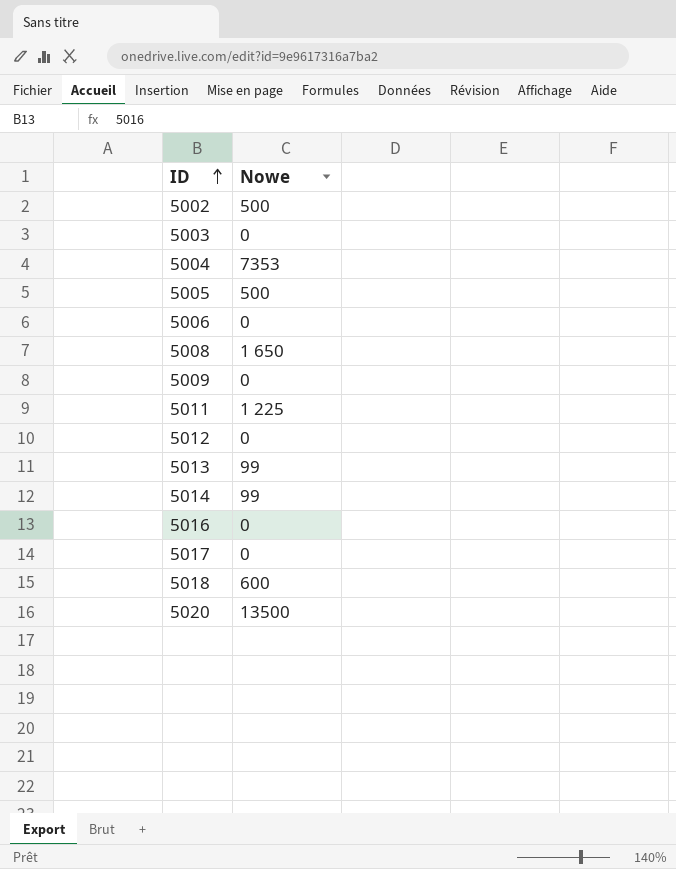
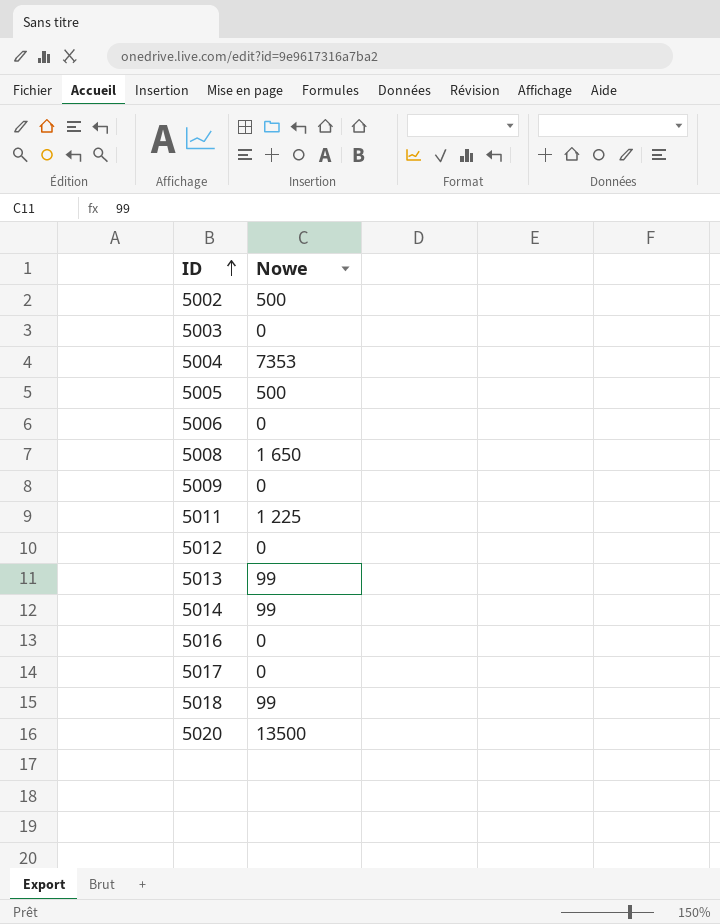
5018 | Nowe: 600 -> 99

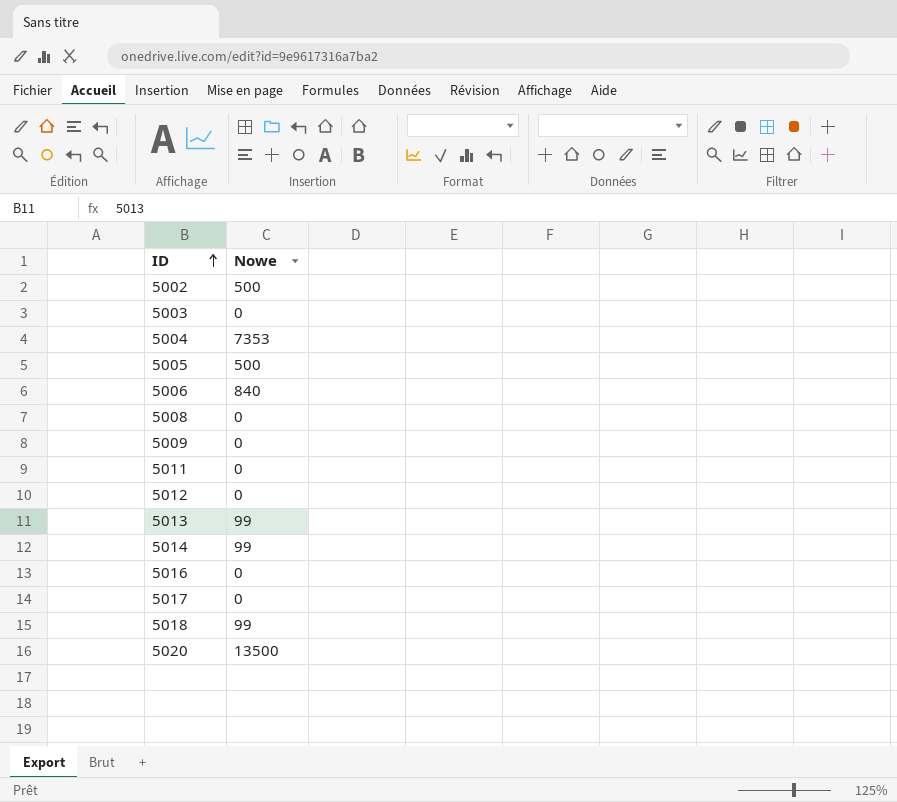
5006 | Nowe: 0 -> 840
5008 | Nowe: 1 650 -> 0
5011 | Nowe: 1 225 -> 0

